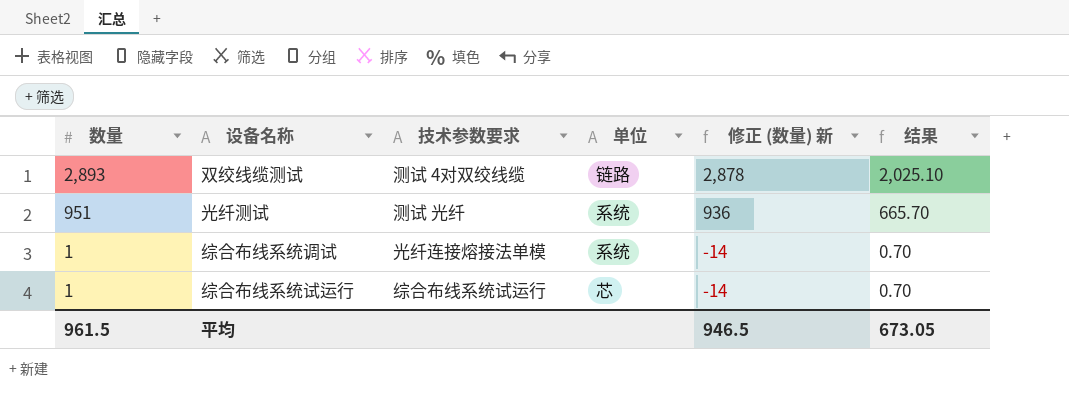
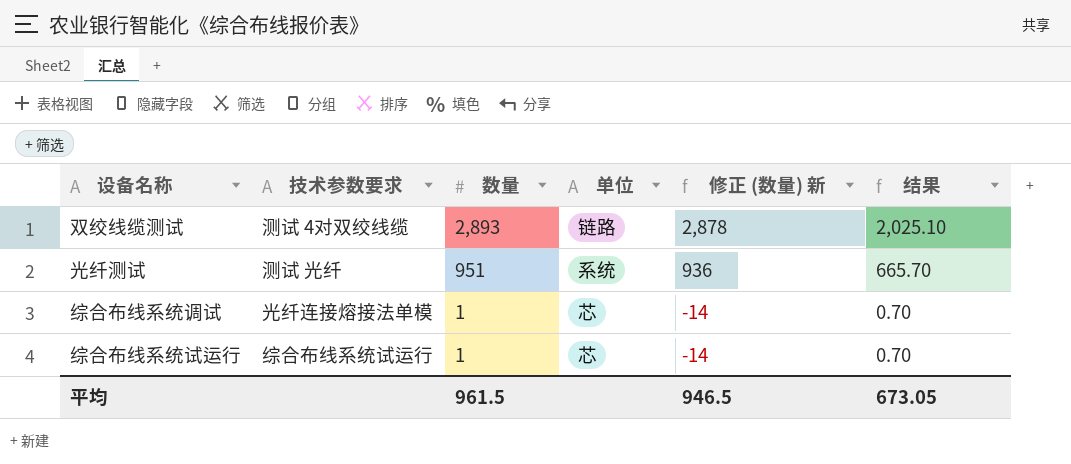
column 数量 | position: 1 -> 3
综合布线系统调试 | 单位: 系统 -> 芯

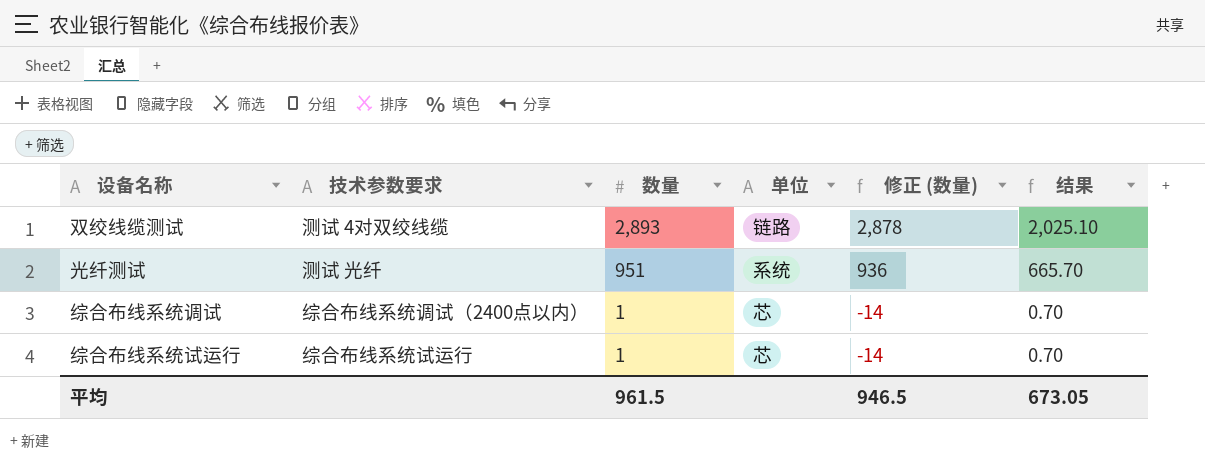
column name: 修正 (数量) 新 -> 修正 (数量)
综合布线系统调试 | 技术参数要求: 光纤连接熔接法单模 -> 综合布线系统调试（2400点以内）

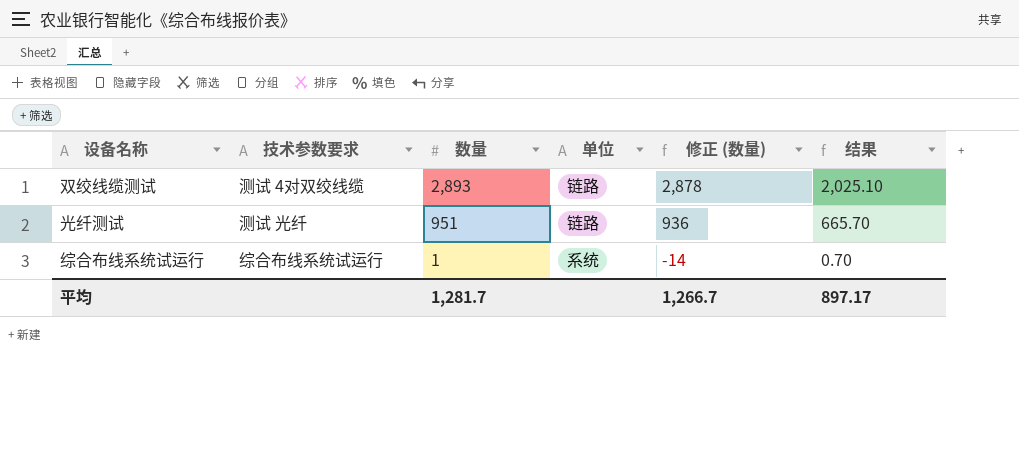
row 综合布线系统调试: 综合布线系统调试（2400点以内） | 1 | 芯 | -14 | 0.70 -> none
光纤测试 | 单位: 系统 -> 链路
综合布线系统试运行 | 单位: 芯 -> 系统
平均 | 数量: 961.5 -> 1,281.7
平均 | 修正 (数量): 946.5 -> 1,266.7
平均 | 结果: 673.05 -> 897.17

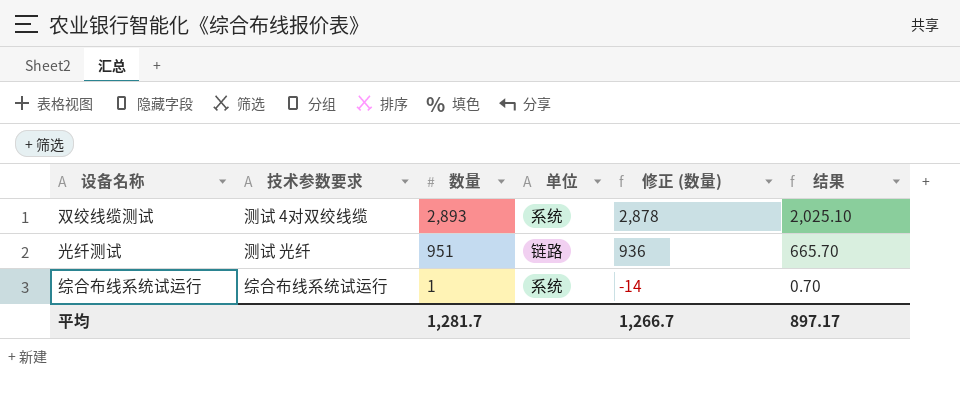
双绞线缆测试 | 单位: 链路 -> 系统

